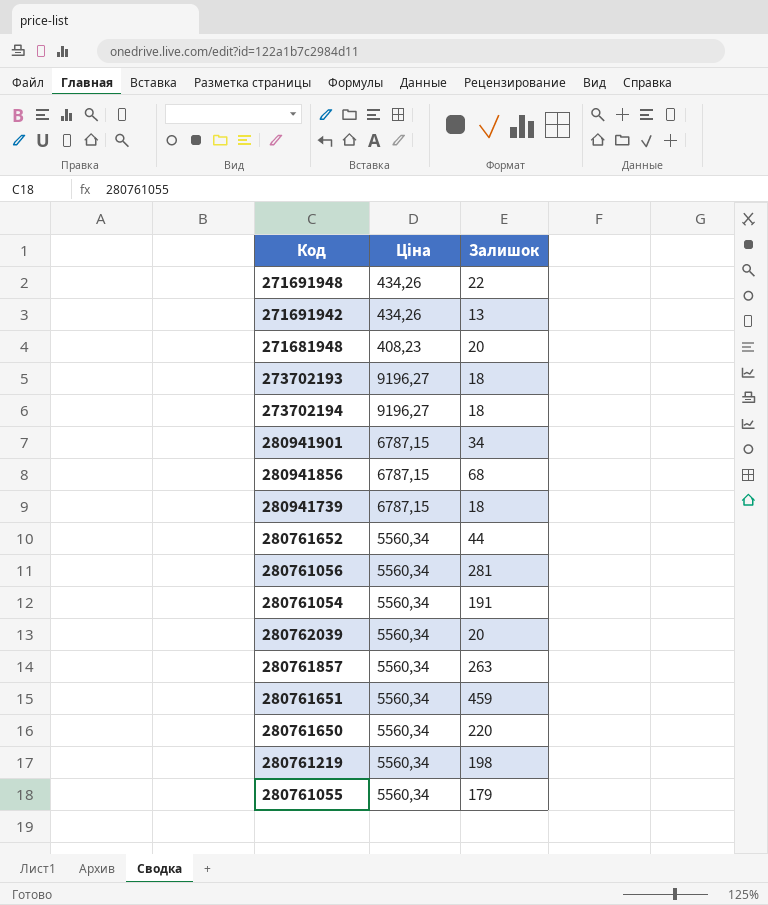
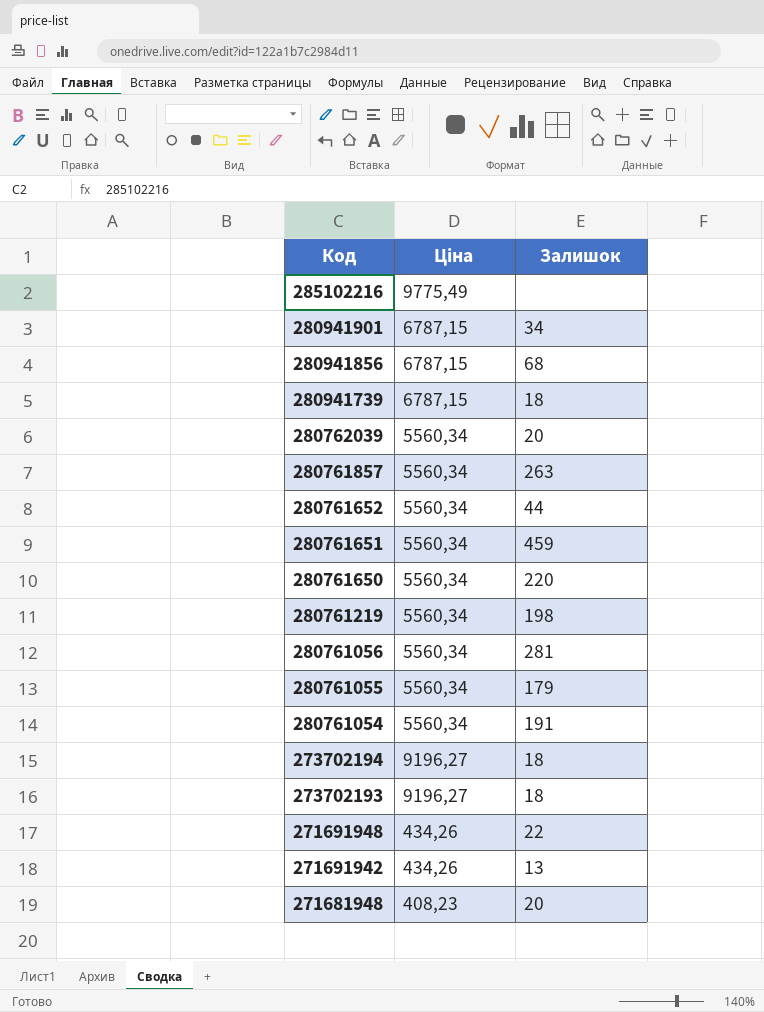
row order: none -> Код descending
row 285102216: none -> 9775,49 | none

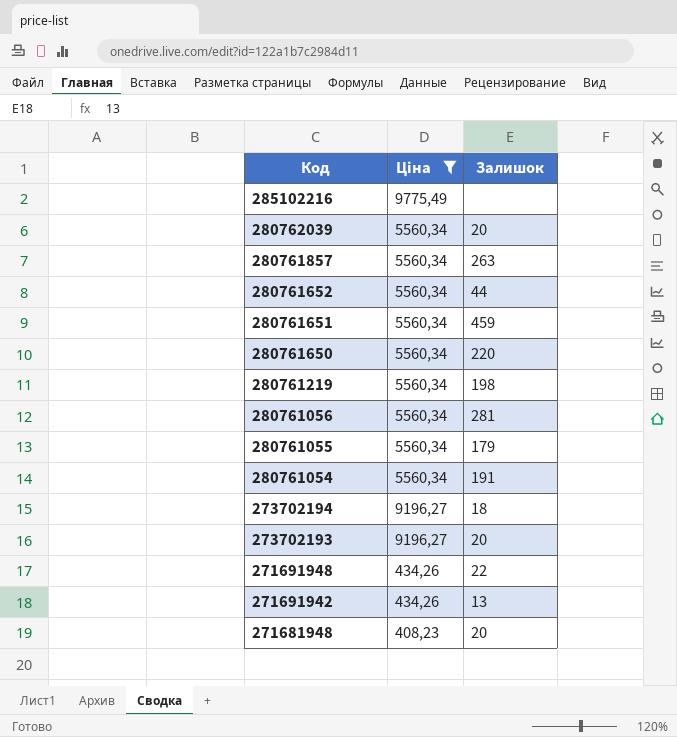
filter: none -> Ціна != 6787,15
273702193 | Залишок: 18 -> 20

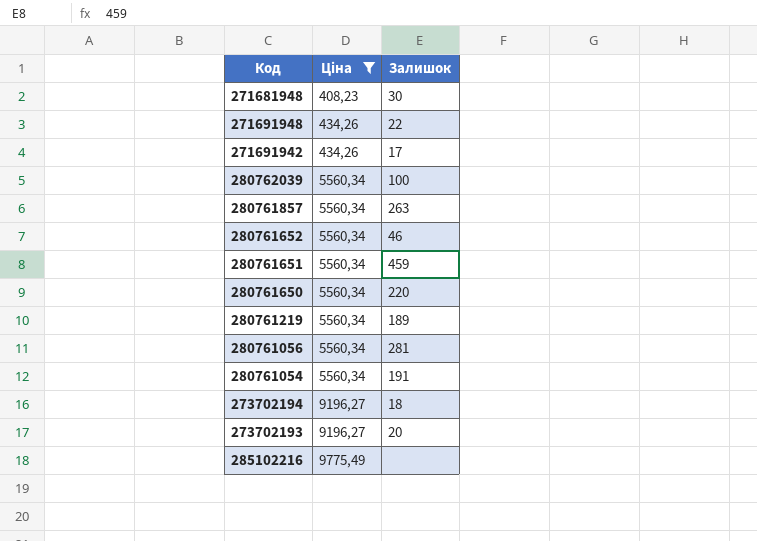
row order: Код descending -> Ціна ascending
row 280761055: 5560,34 | 179 -> none
271681948 | Залишок: 20 -> 30
271691942 | Залишок: 13 -> 17
280762039 | Залишок: 20 -> 100
280761652 | Залишок: 44 -> 46
280761219 | Залишок: 198 -> 189

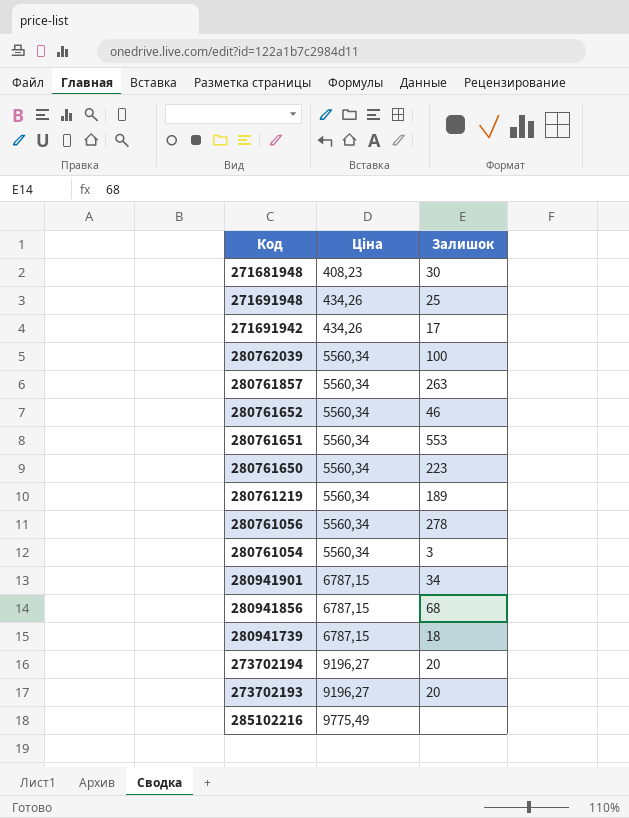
filter: Ціна != 6787,15 -> none
271691948 | Залишок: 22 -> 25
280761651 | Залишок: 459 -> 553
280761650 | Залишок: 220 -> 223
280761056 | Залишок: 281 -> 278
280761054 | Залишок: 191 -> 3
273702194 | Залишок: 18 -> 20

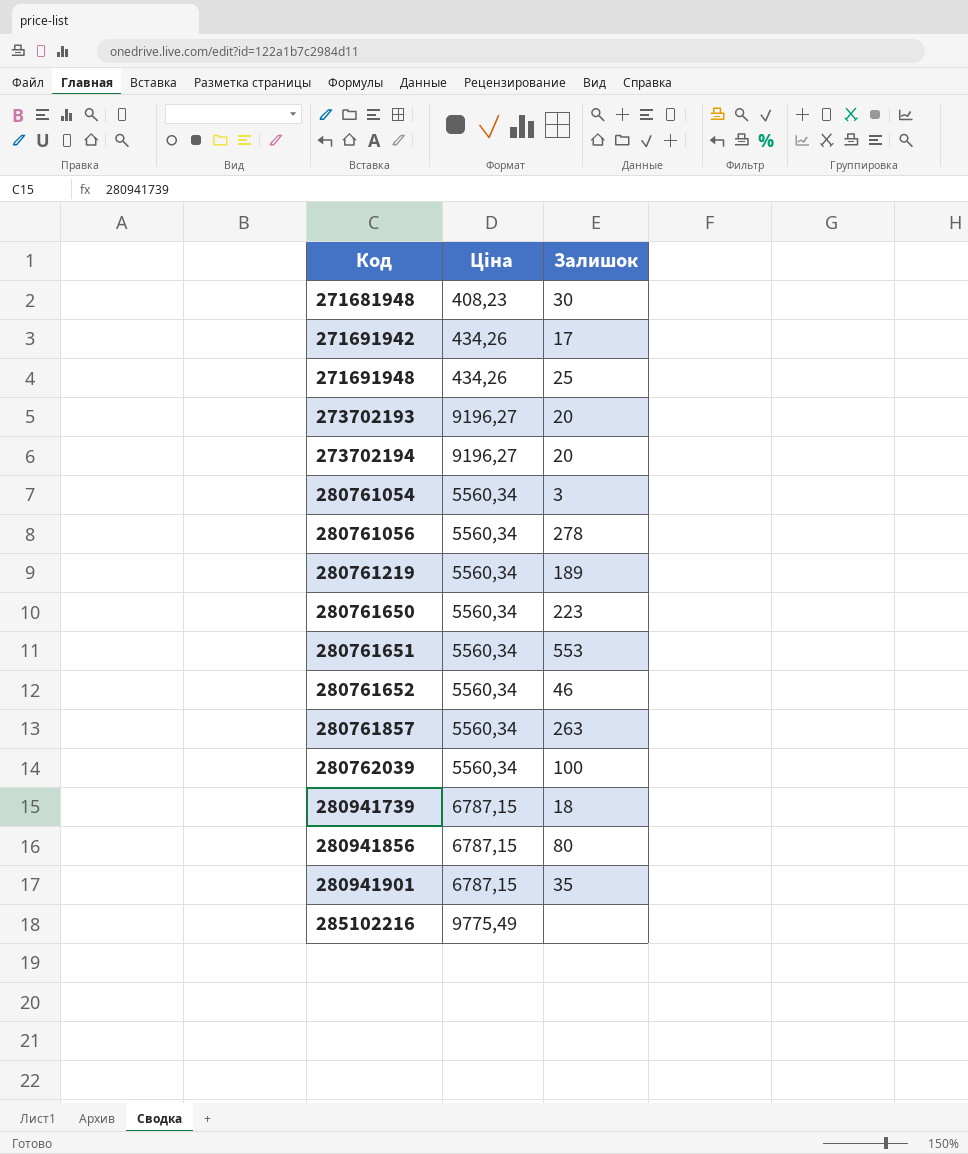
row order: Ціна ascending -> Код ascending
280941856 | Залишок: 68 -> 80
280941901 | Залишок: 34 -> 35

